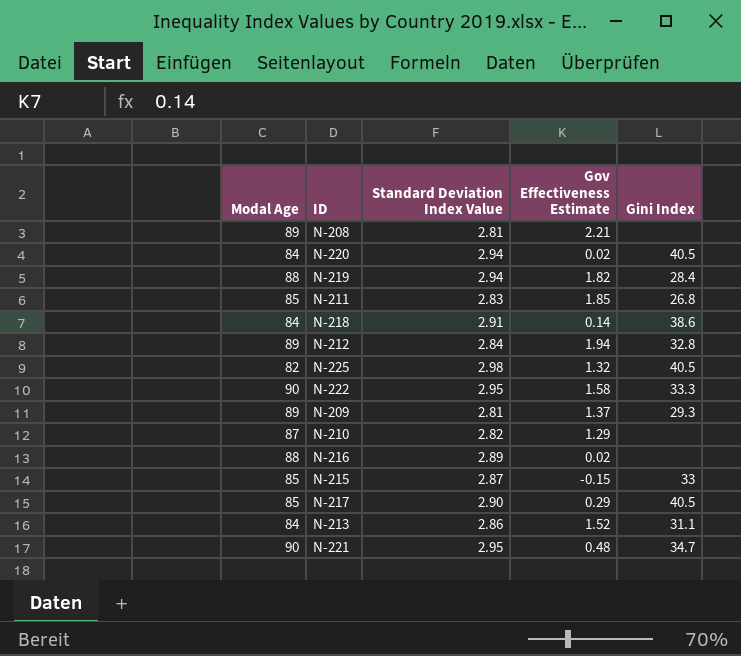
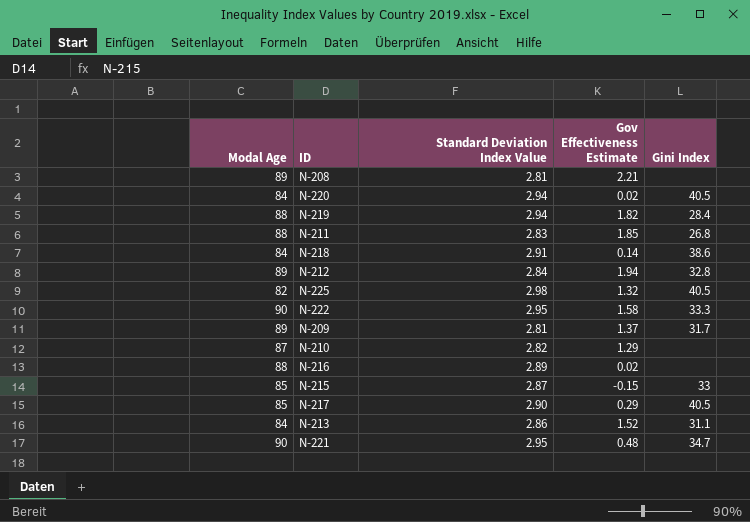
N-211 | Modal Age: 85 -> 88
N-209 | Gini Index: 29.3 -> 31.7

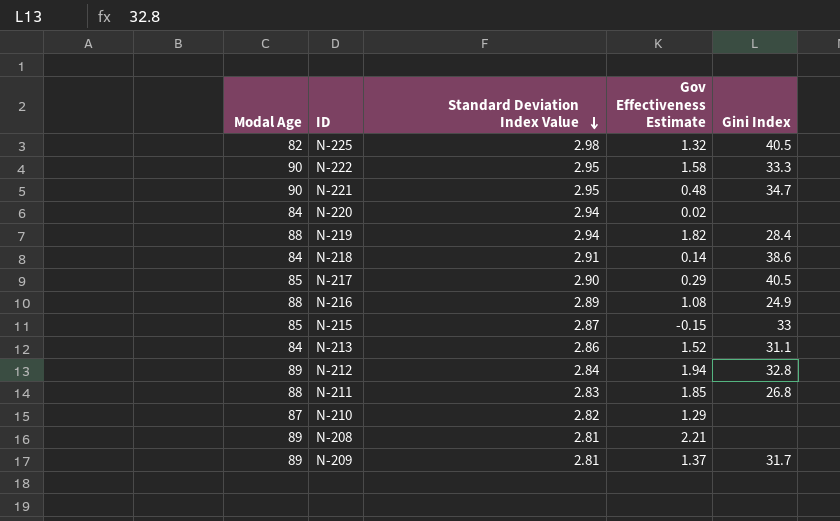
row order: none -> Standard Deviation Index Value descending
N-220 | Gini Index: 40.5 -> none
N-216 | Gov Effectiveness Estimate: 0.02 -> 1.08
N-216 | Gini Index: none -> 24.9

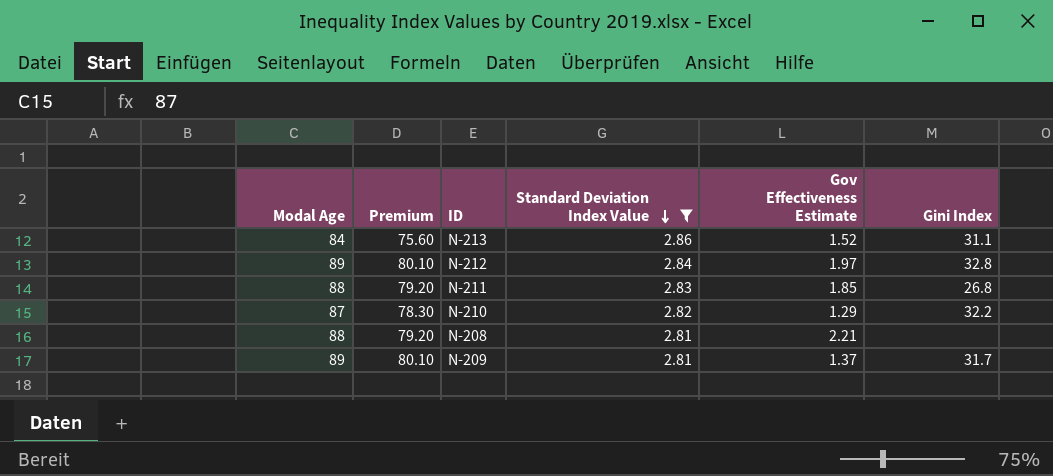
filter: none -> Standard Deviation Index Value <= 2.86
column Premium | formula: none -> [Modal Age] * 0.9
N-212 | Gov Effectiveness Estimate: 1.94 -> 1.97
N-210 | Gini Index: none -> 32.2
N-208 | Modal Age: 89 -> 88

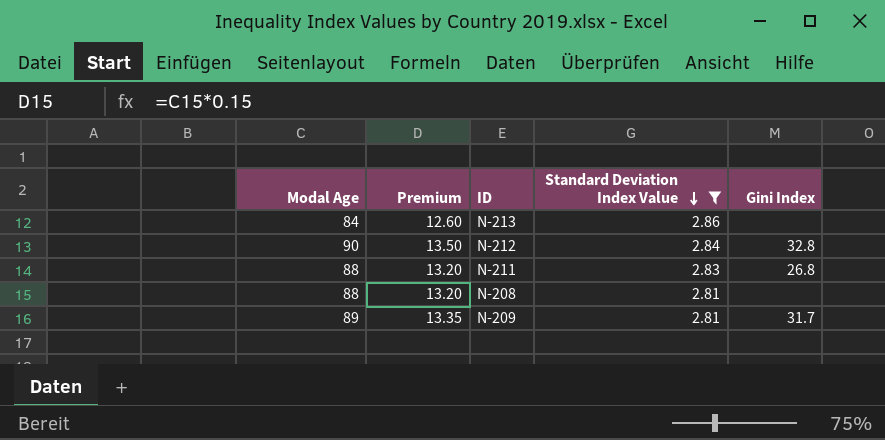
column Gov Effectiveness Estimate | position: 5 -> none
column Premium | formula: [Modal Age] * 0.9 -> [Modal Age] * 0.15
row N-210: 87 | 78.30 | 2.82 | 1.29 | 32.2 -> none
N-213 | Gini Index: 31.1 -> none
N-212 | Modal Age: 89 -> 90

